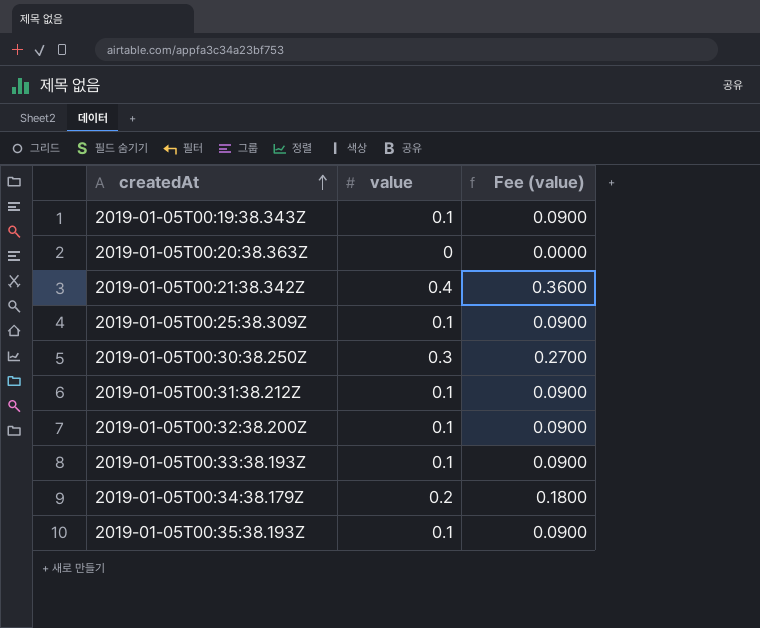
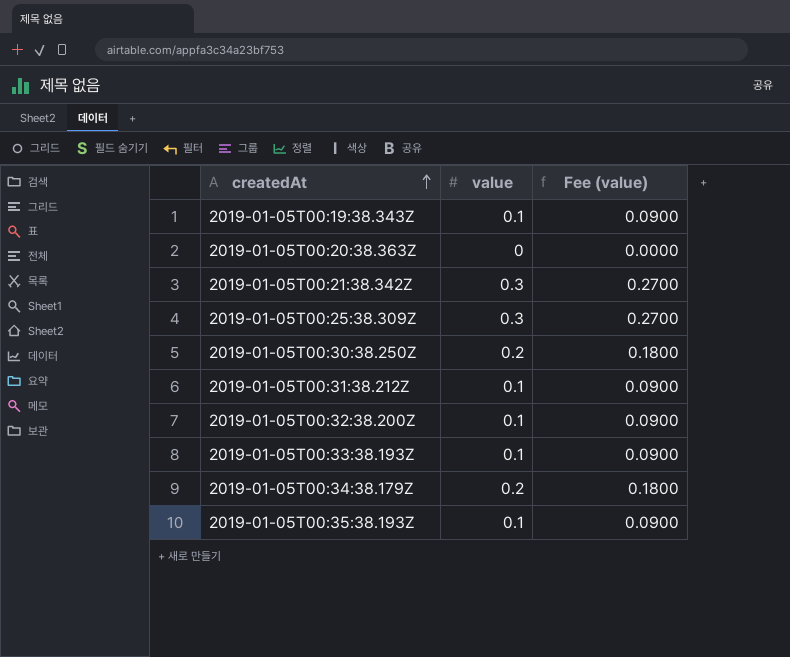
2019-01-05T00:21:38.342Z | value: 0.4 -> 0.3
2019-01-05T00:21:38.342Z | Fee (value): 0.3600 -> 0.2700
2019-01-05T00:25:38.309Z | value: 0.1 -> 0.3
2019-01-05T00:25:38.309Z | Fee (value): 0.0900 -> 0.2700
2019-01-05T00:30:38.250Z | value: 0.3 -> 0.2
2019-01-05T00:30:38.250Z | Fee (value): 0.2700 -> 0.1800

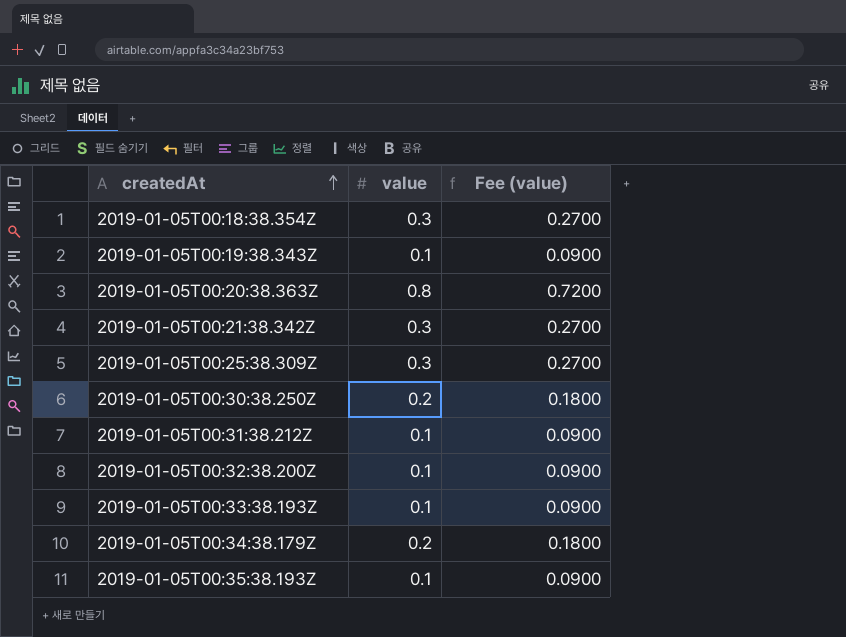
row 2019-01-05T00:18:38.354Z: none -> 0.3 | 0.2700
2019-01-05T00:20:38.363Z | value: 0 -> 0.8
2019-01-05T00:20:38.363Z | Fee (value): 0.0000 -> 0.7200

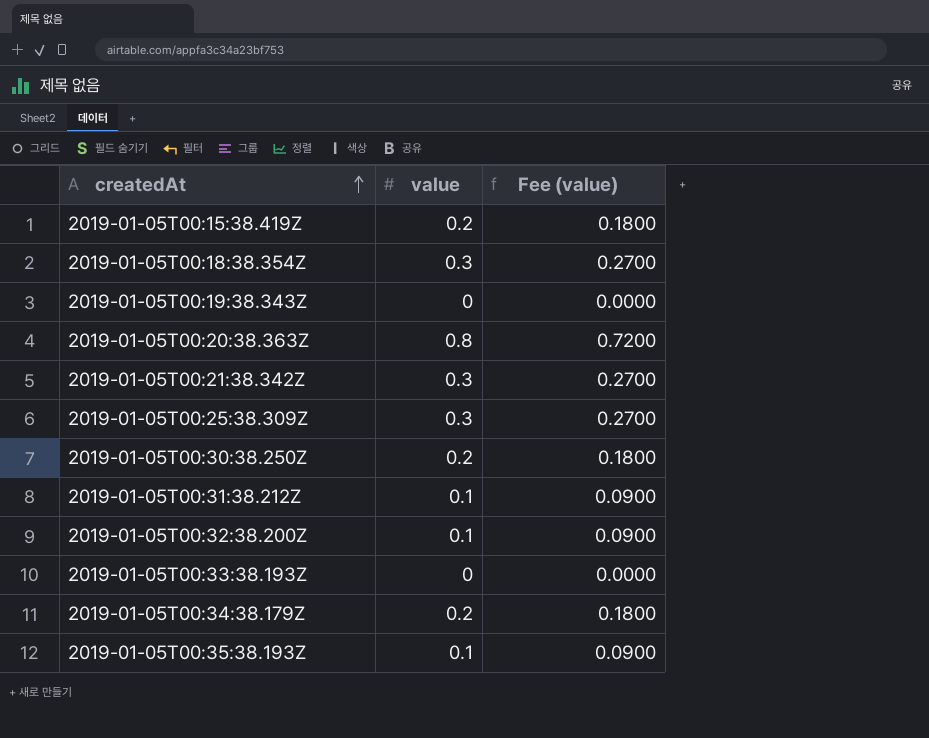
row 2019-01-05T00:15:38.419Z: none -> 0.2 | 0.1800
2019-01-05T00:19:38.343Z | value: 0.1 -> 0
2019-01-05T00:19:38.343Z | Fee (value): 0.0900 -> 0.0000
2019-01-05T00:33:38.193Z | value: 0.1 -> 0
2019-01-05T00:33:38.193Z | Fee (value): 0.0900 -> 0.0000

